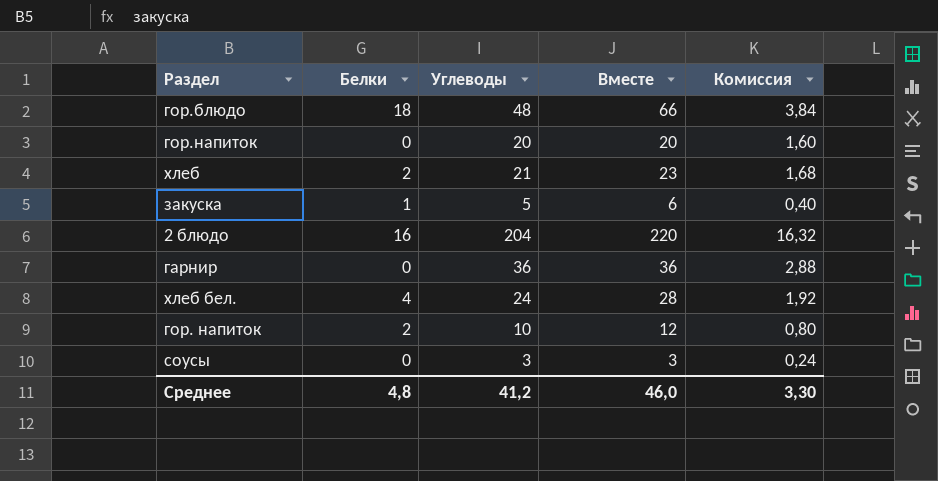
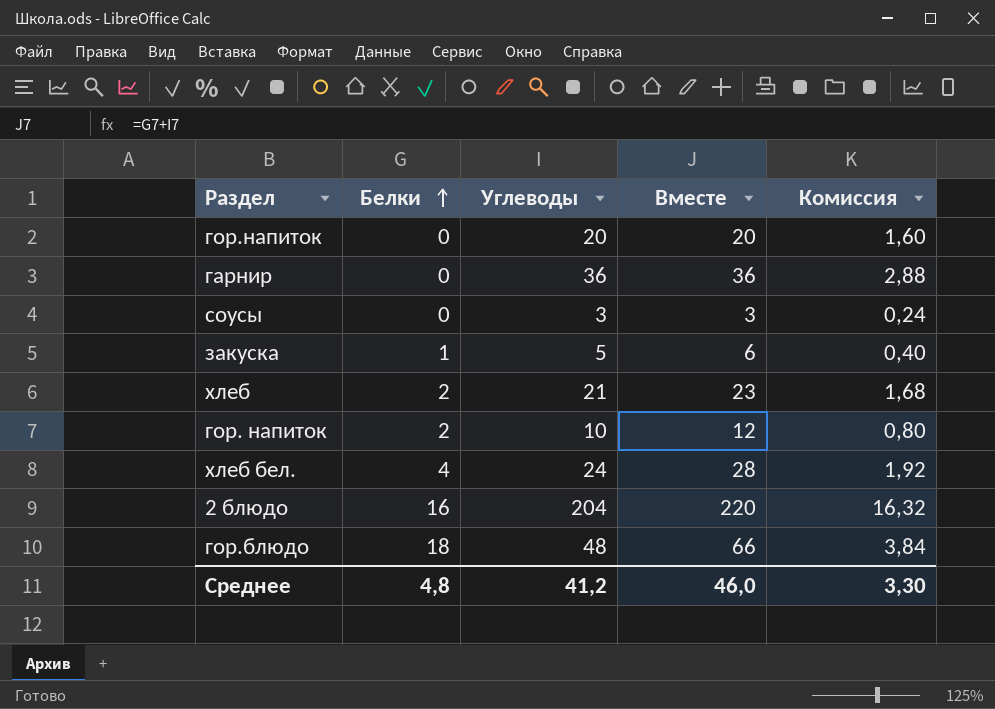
row order: none -> Белки ascending

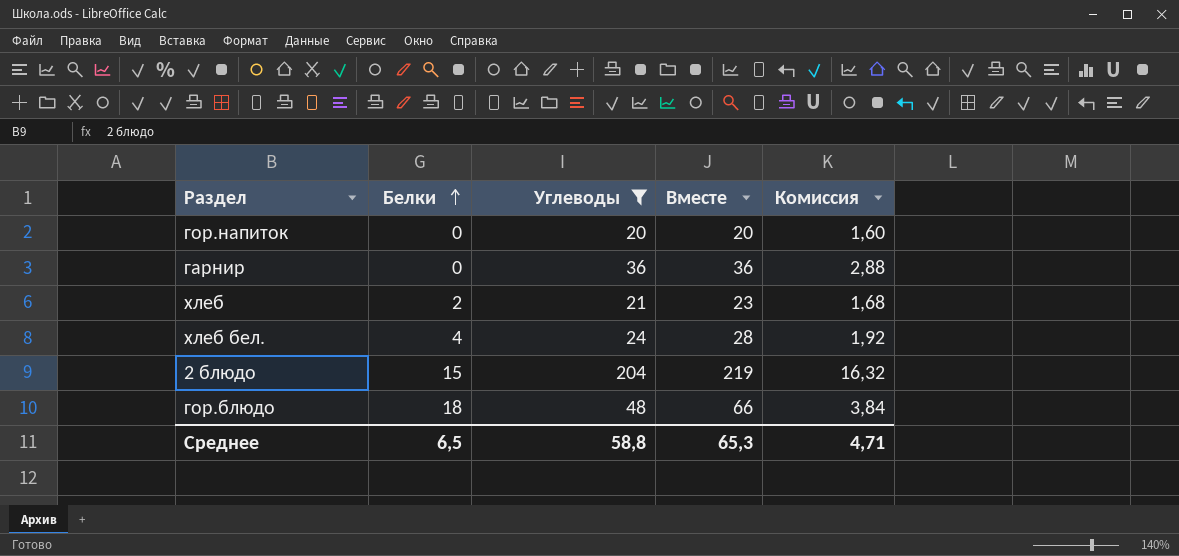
filter: none -> Углеводы >= 20
2 блюдо | Белки: 16 -> 15
2 блюдо | Вместе: 220 -> 219
Среднее | Белки: 4,8 -> 6,5
Среднее | Углеводы: 41,2 -> 58,8
Среднее | Вместе: 46,0 -> 65,3
Среднее | Комиссия: 3,30 -> 4,71

